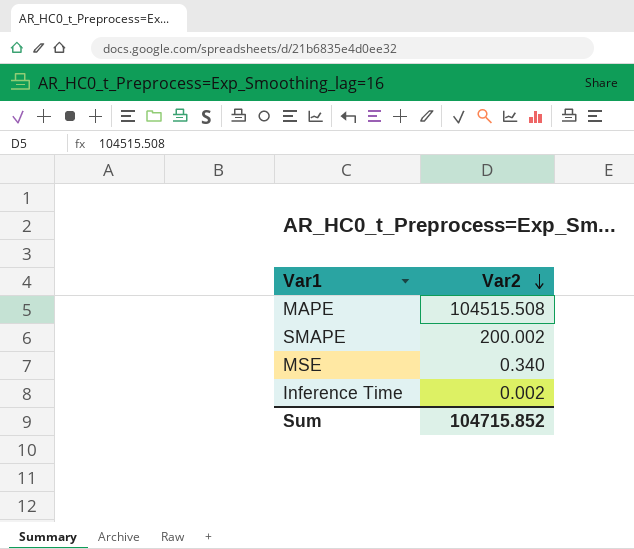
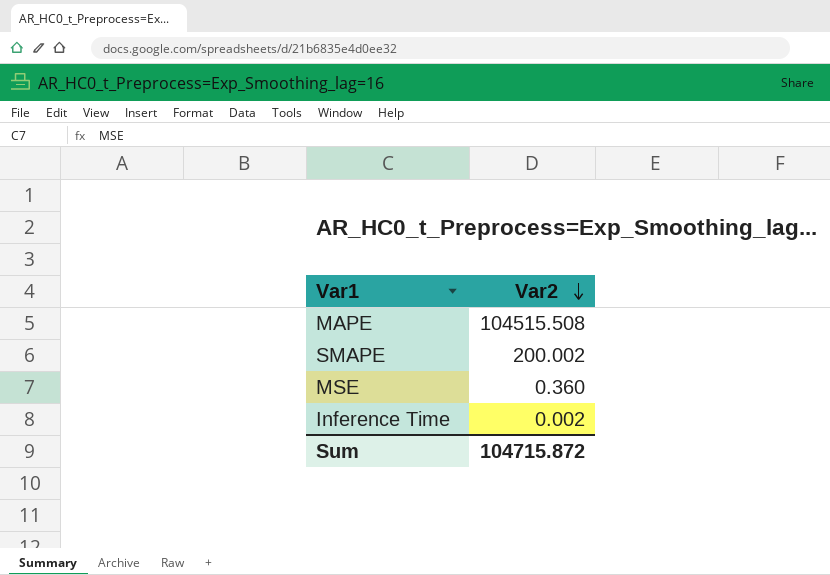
MSE | Var2: 0.340 -> 0.360
Sum | Var2: 104715.852 -> 104715.872

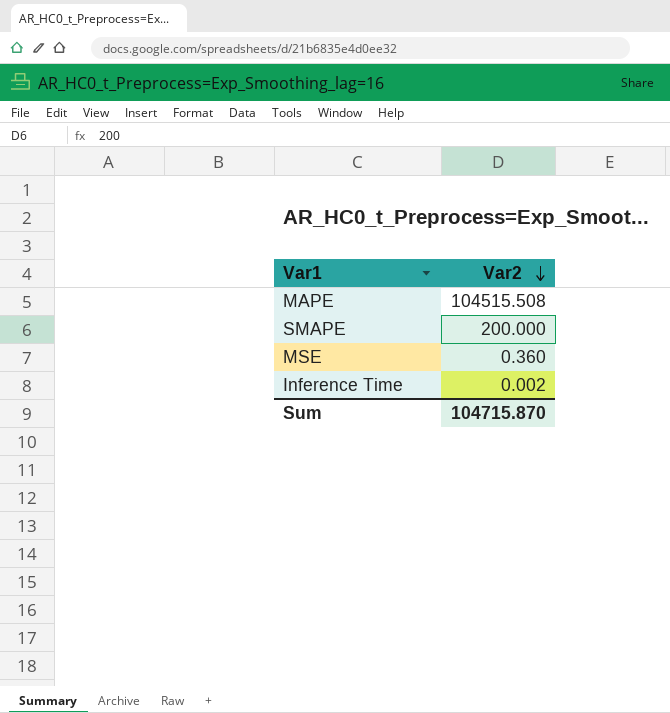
SMAPE | Var2: 200.002 -> 200.000
Sum | Var2: 104715.872 -> 104715.870

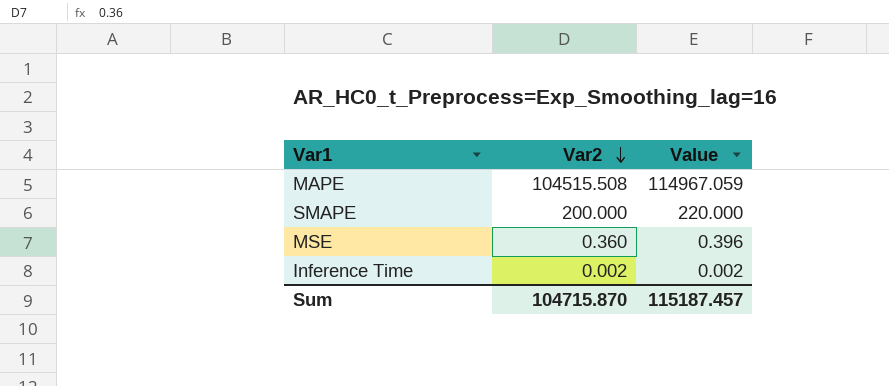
column Value | formula: none -> [Var2] * 1.1

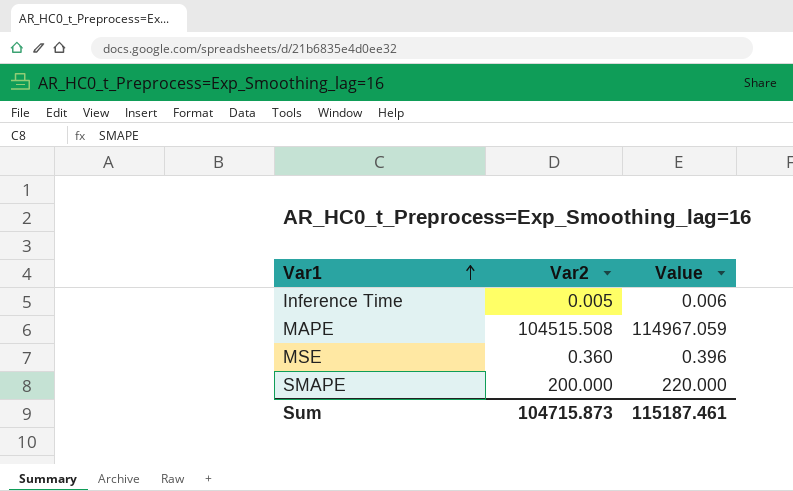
row order: Var2 descending -> Var1 ascending
Inference Time | Var2: 0.002 -> 0.005
Inference Time | Value: 0.002 -> 0.006
Sum | Var2: 104715.870 -> 104715.873
Sum | Value: 115187.457 -> 115187.461

